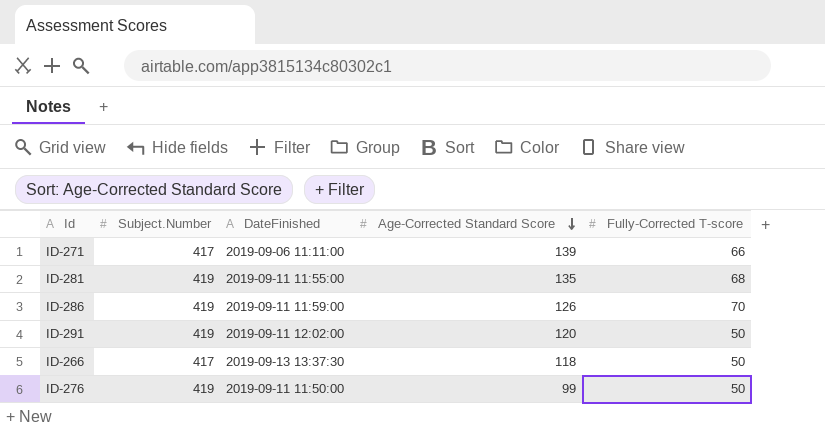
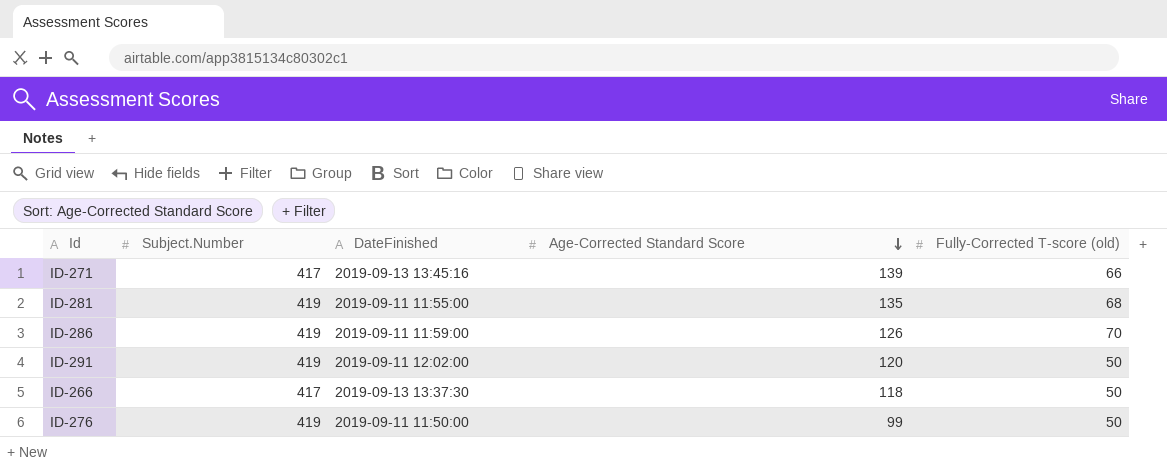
column name: Fully-Corrected T-score -> Fully-Corrected T-score (old)
ID-271 | DateFinished: 2019-09-06 11:11:00 -> 2019-09-13 13:45:16

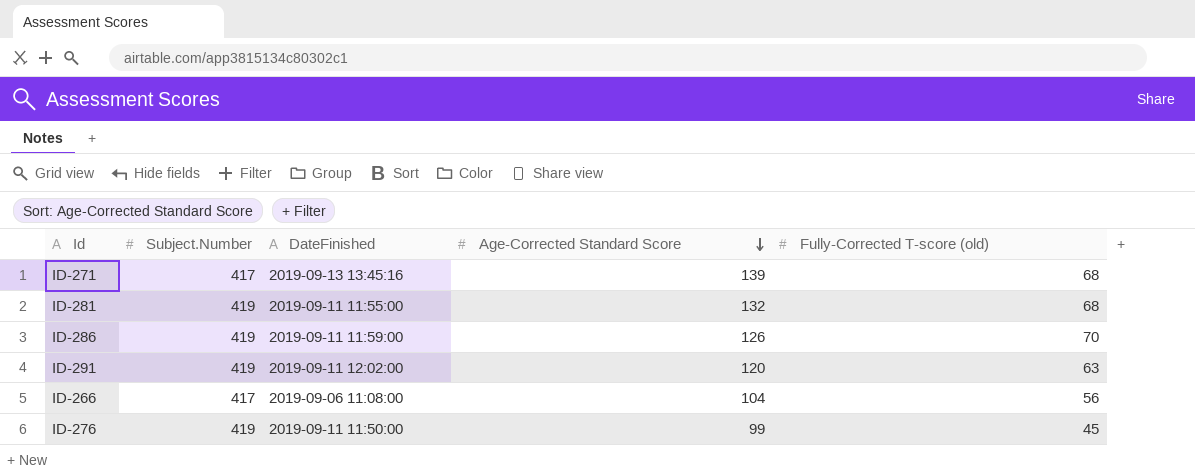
ID-271 | Fully-Corrected T-score (old): 66 -> 68
ID-281 | Age-Corrected Standard Score: 135 -> 132
ID-291 | Fully-Corrected T-score (old): 50 -> 63
ID-266 | DateFinished: 2019-09-13 13:37:30 -> 2019-09-06 11:08:00
ID-266 | Age-Corrected Standard Score: 118 -> 104
ID-266 | Fully-Corrected T-score (old): 50 -> 56
ID-276 | Fully-Corrected T-score (old): 50 -> 45

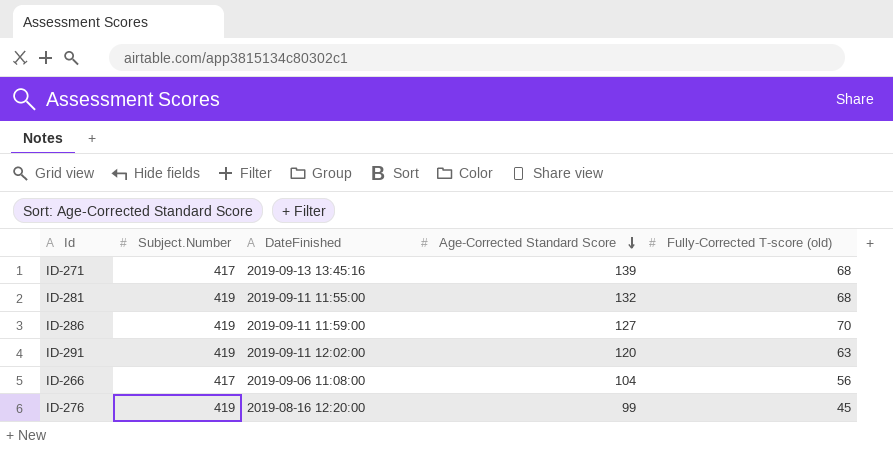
ID-286 | Age-Corrected Standard Score: 126 -> 127
ID-276 | DateFinished: 2019-09-11 11:50:00 -> 2019-08-16 12:20:00

